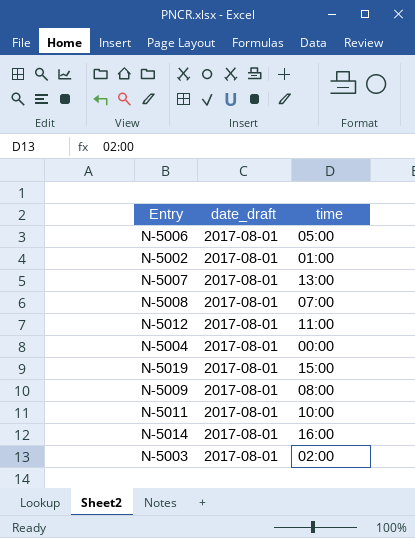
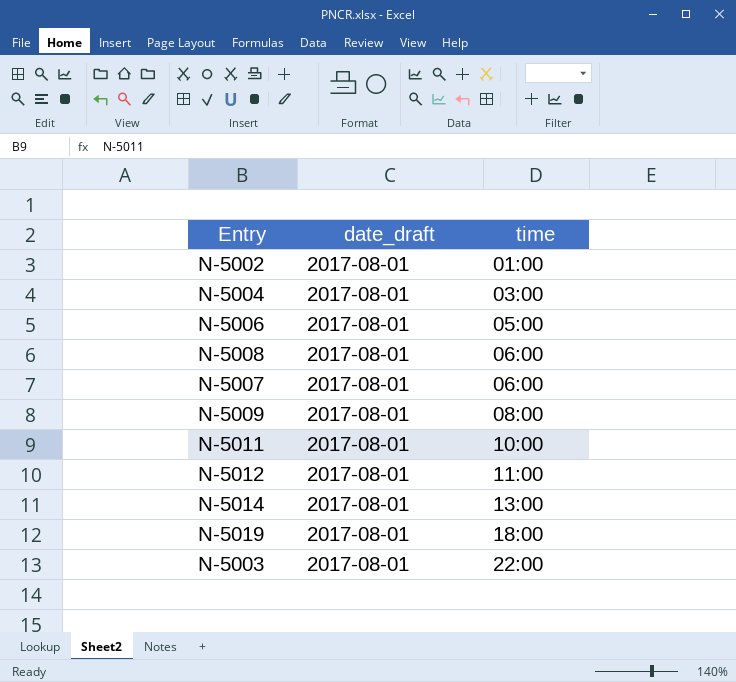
row order: none -> time ascending
N-5004 | time: 00:00 -> 03:00
N-5008 | time: 07:00 -> 06:00
N-5007 | time: 13:00 -> 06:00
N-5014 | time: 16:00 -> 13:00
N-5019 | time: 15:00 -> 18:00
N-5003 | time: 02:00 -> 22:00

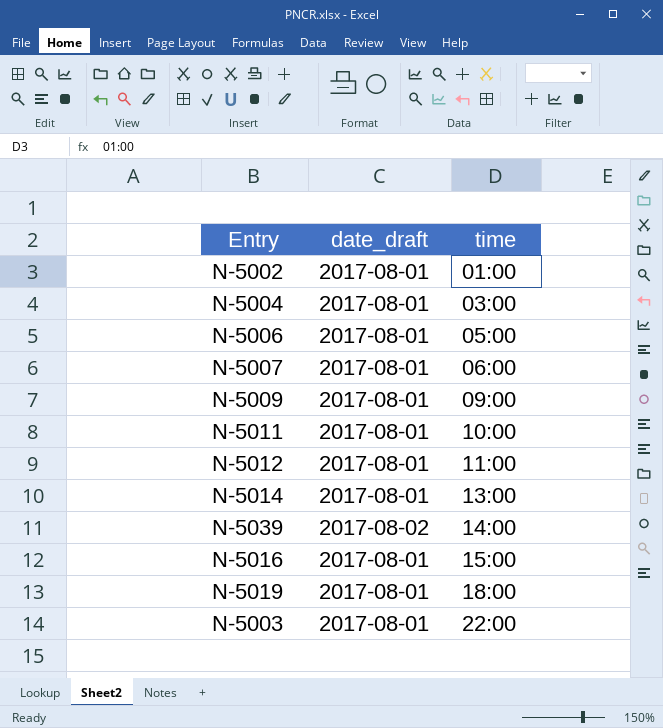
row N-5008: 2017-08-01 | 06:00 -> none
N-5009 | time: 08:00 -> 09:00
row N-5039: none -> 2017-08-02 | 14:00
row N-5016: none -> 2017-08-01 | 15:00

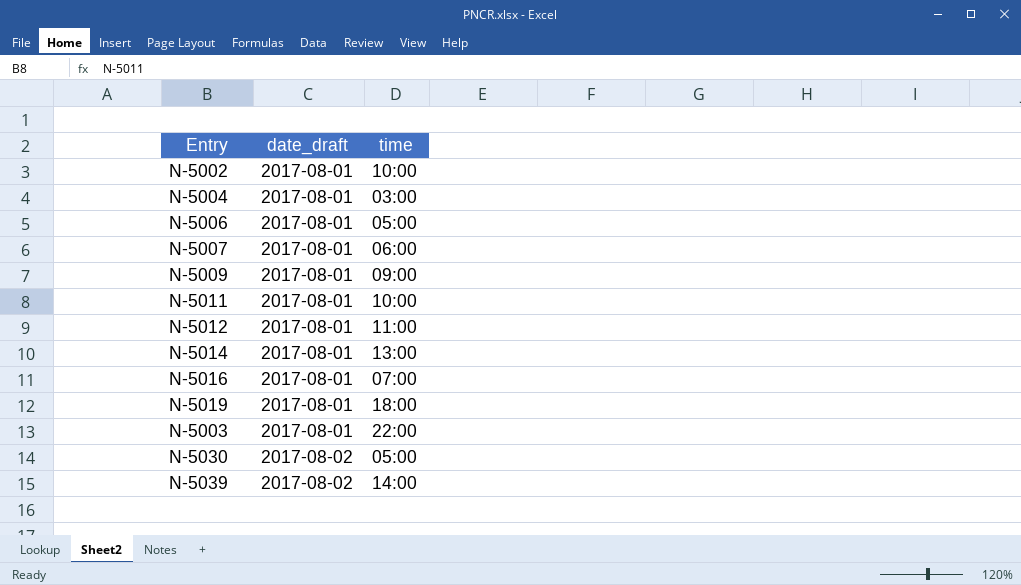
row order: time ascending -> date_draft ascending
N-5002 | time: 01:00 -> 10:00
N-5016 | time: 15:00 -> 07:00
row N-5030: none -> 2017-08-02 | 05:00

